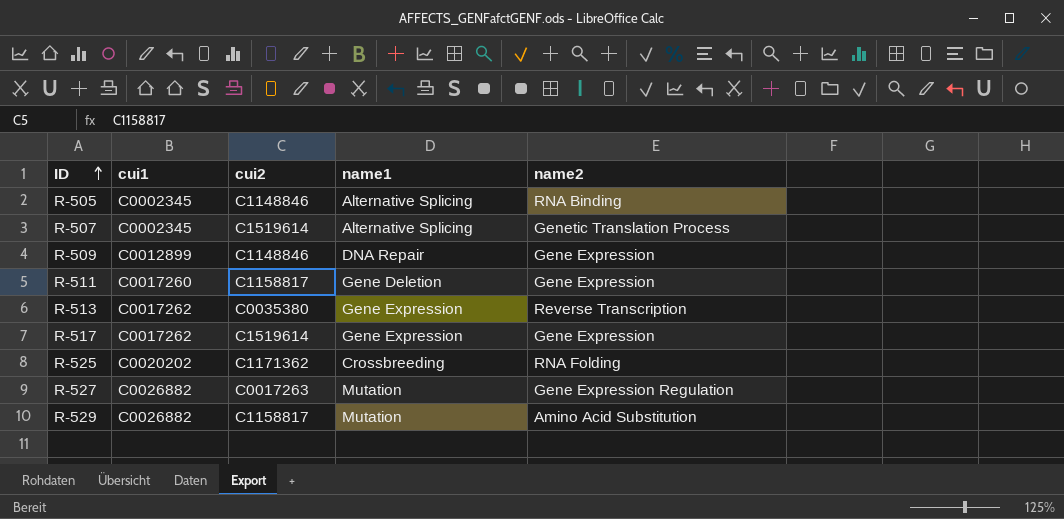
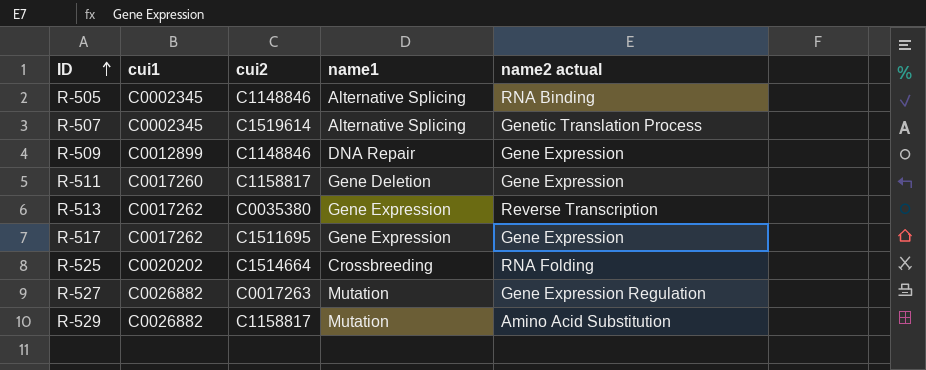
column name: name2 -> name2 actual
R-517 | cui2: C1519614 -> C1511695
R-525 | cui2: C1171362 -> C1514664

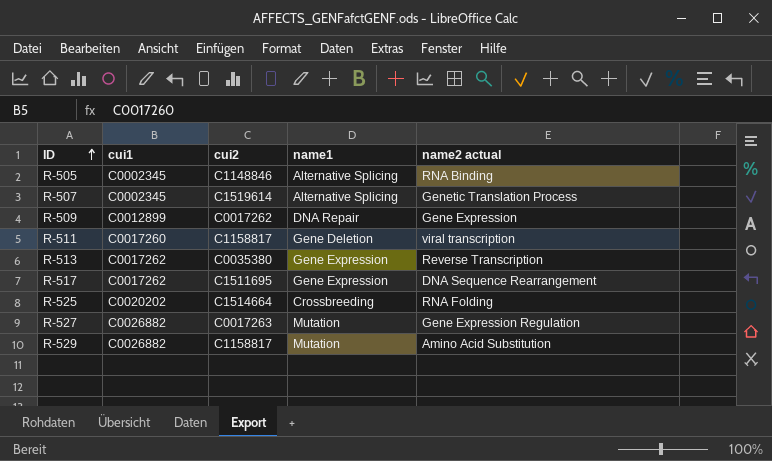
R-509 | cui2: C1148846 -> C0017262
R-511 | name2 actual: Gene Expression -> viral transcription
R-517 | name2 actual: Gene Expression -> DNA Sequence Rearrangement

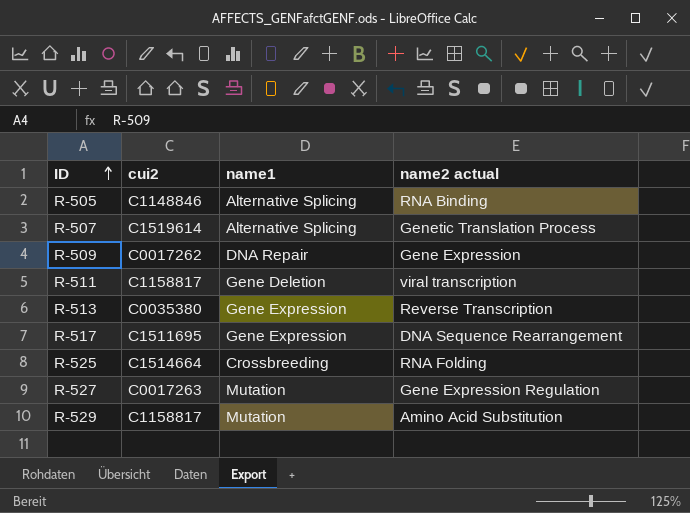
column cui1 | position: 2 -> none

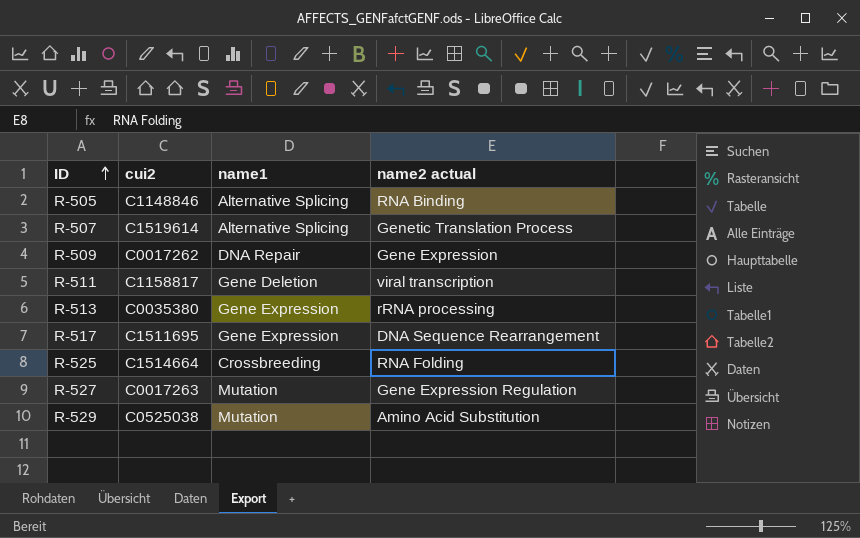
R-513 | name2 actual: Reverse Transcription -> rRNA processing
R-529 | cui2: C1158817 -> C0525038

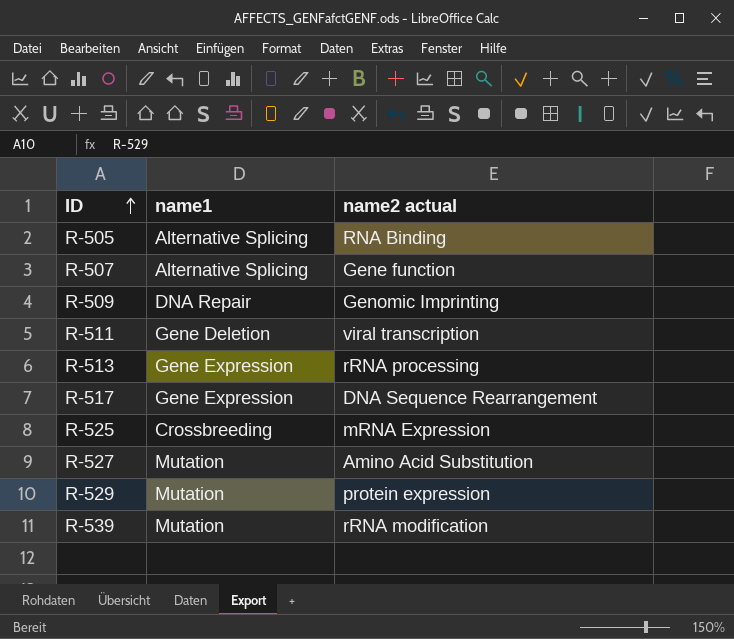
column cui2 | position: 2 -> none
R-507 | name2 actual: Genetic Translation Process -> Gene function
R-509 | name2 actual: Gene Expression -> Genomic Imprinting
R-525 | name2 actual: RNA Folding -> mRNA Expression
R-527 | name2 actual: Gene Expression Regulation -> Amino Acid Substitution
R-529 | name2 actual: Amino Acid Substitution -> protein expression
row R-539: none -> Mutation | rRNA modification

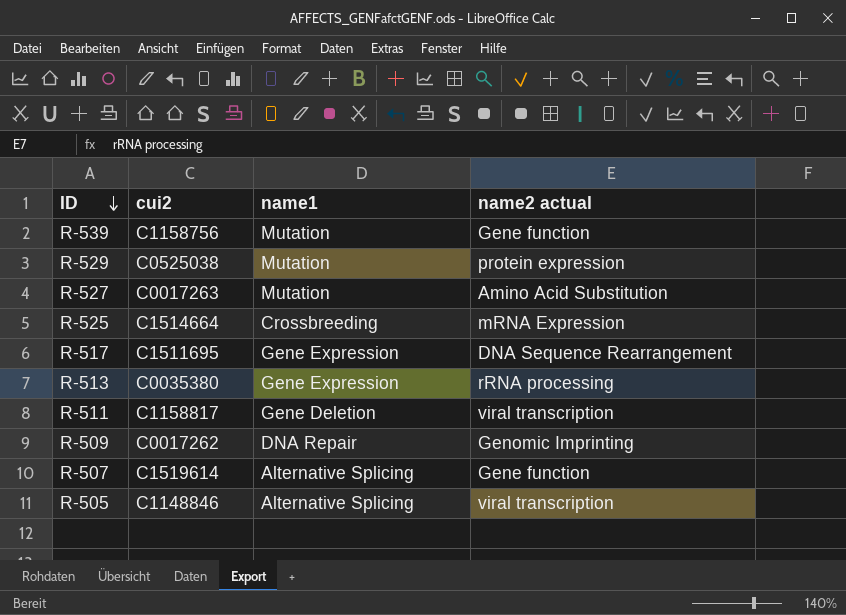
row order: ID ascending -> ID descending
column cui2 | position: none -> 2
R-539 | name2 actual: rRNA modification -> Gene function
R-505 | name2 actual: RNA Binding -> viral transcription

